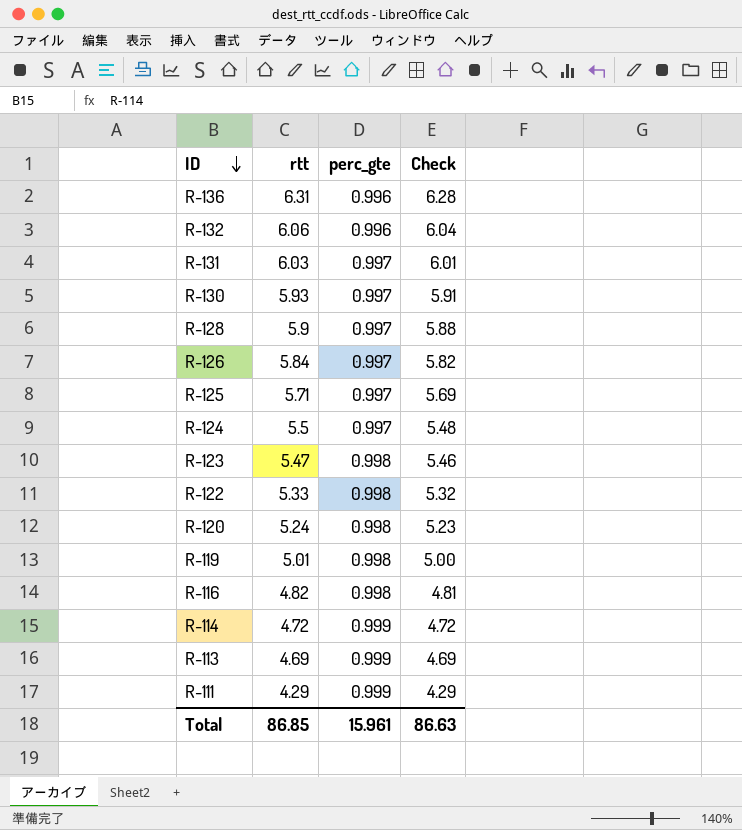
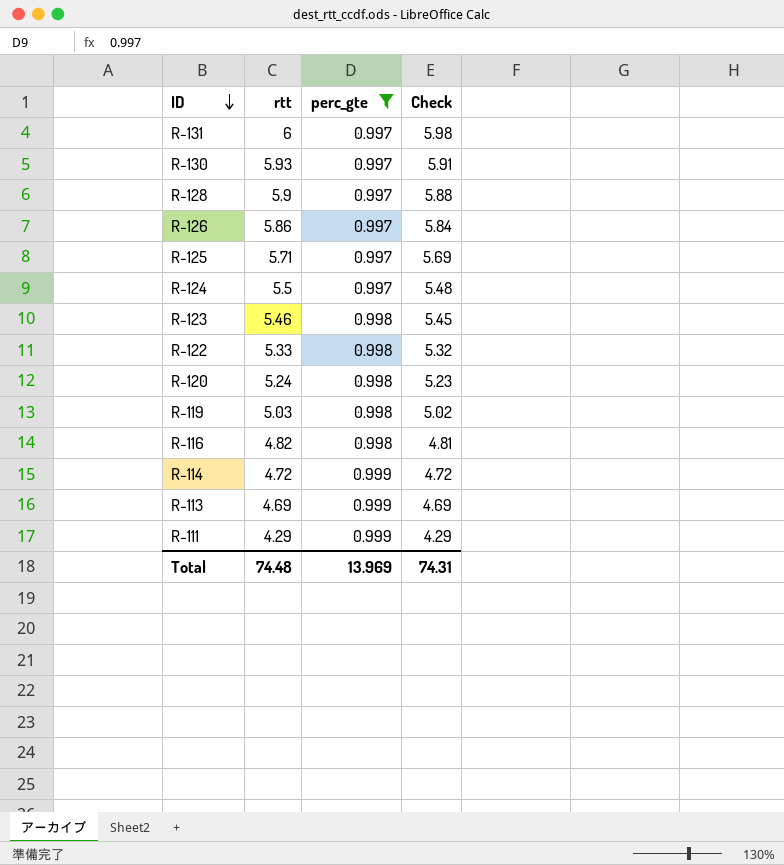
filter: none -> perc_gte != 0.996
R-131 | rtt: 6.03 -> 6
R-131 | Check: 6.01 -> 5.98
R-126 | rtt: 5.84 -> 5.86
R-126 | Check: 5.82 -> 5.84
R-123 | rtt: 5.47 -> 5.46
R-123 | Check: 5.46 -> 5.45
R-119 | rtt: 5.01 -> 5.03
R-119 | Check: 5.00 -> 5.02
Total | rtt: 86.85 -> 74.48
Total | perc_gte: 15.961 -> 13.969
Total | Check: 86.63 -> 74.31

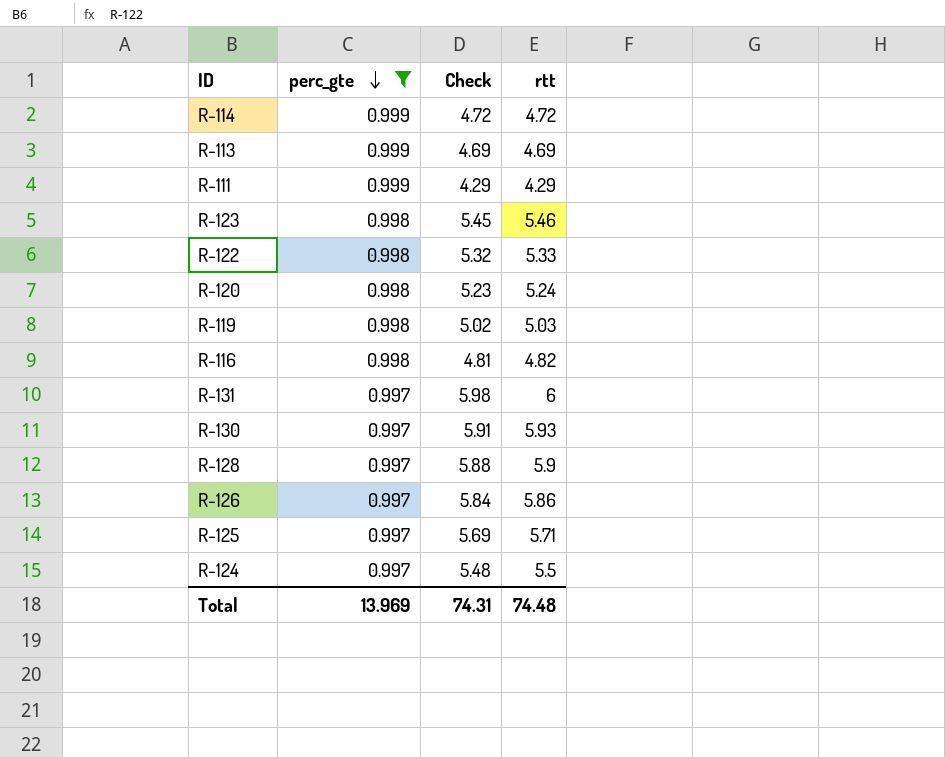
row order: ID descending -> perc_gte descending
column rtt | position: 2 -> 4

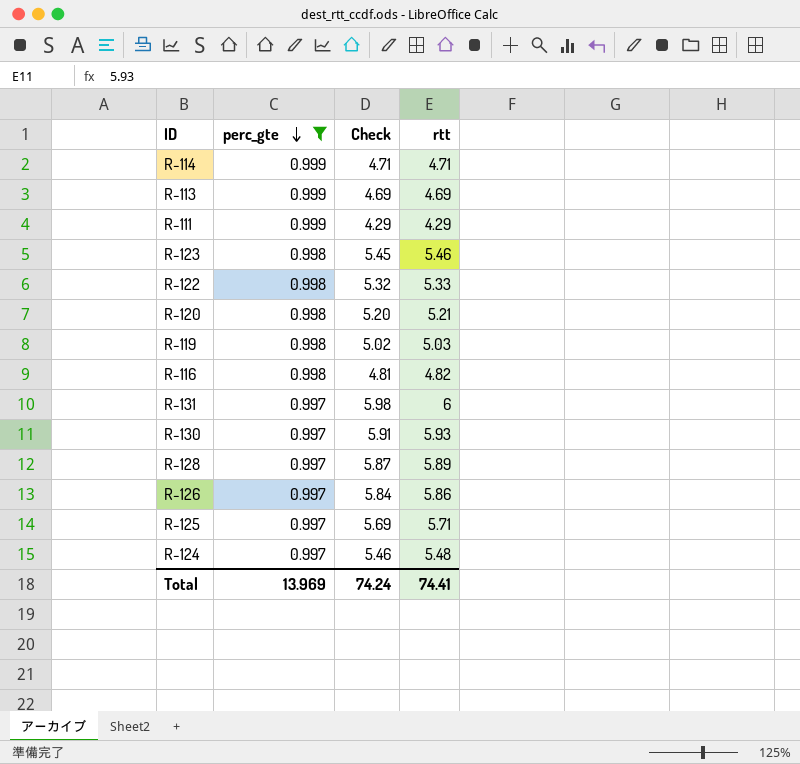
R-114 | Check: 4.72 -> 4.71
R-114 | rtt: 4.72 -> 4.71
R-120 | Check: 5.23 -> 5.20
R-120 | rtt: 5.24 -> 5.21
R-128 | Check: 5.88 -> 5.87
R-128 | rtt: 5.9 -> 5.89
R-124 | Check: 5.48 -> 5.46
R-124 | rtt: 5.5 -> 5.48
Total | Check: 74.31 -> 74.24
Total | rtt: 74.48 -> 74.41

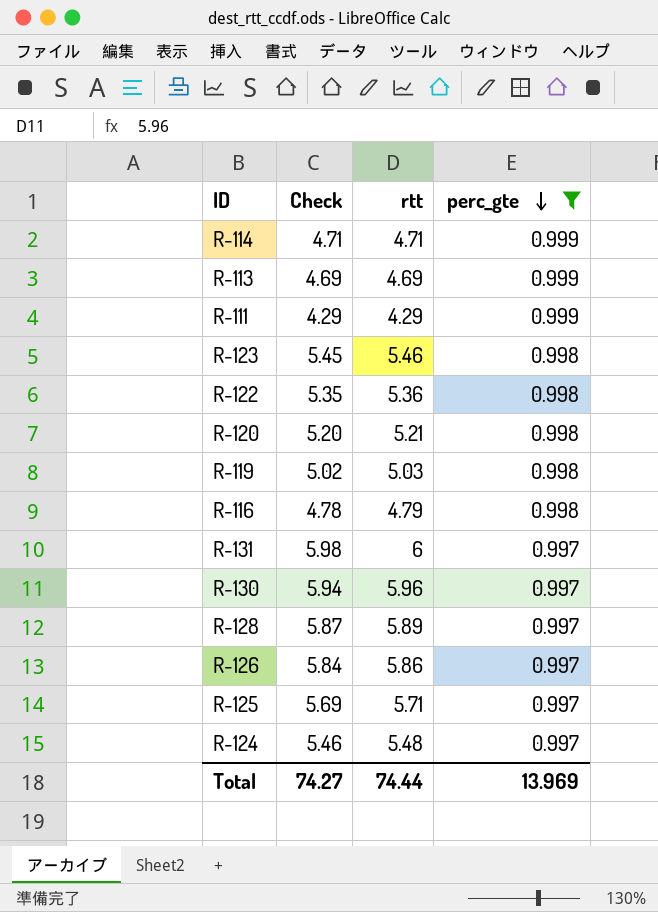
column perc_gte | position: 2 -> 4
R-122 | Check: 5.32 -> 5.35
R-122 | rtt: 5.33 -> 5.36
R-116 | Check: 4.81 -> 4.78
R-116 | rtt: 4.82 -> 4.79
R-130 | Check: 5.91 -> 5.94
R-130 | rtt: 5.93 -> 5.96
Total | Check: 74.24 -> 74.27
Total | rtt: 74.41 -> 74.44

